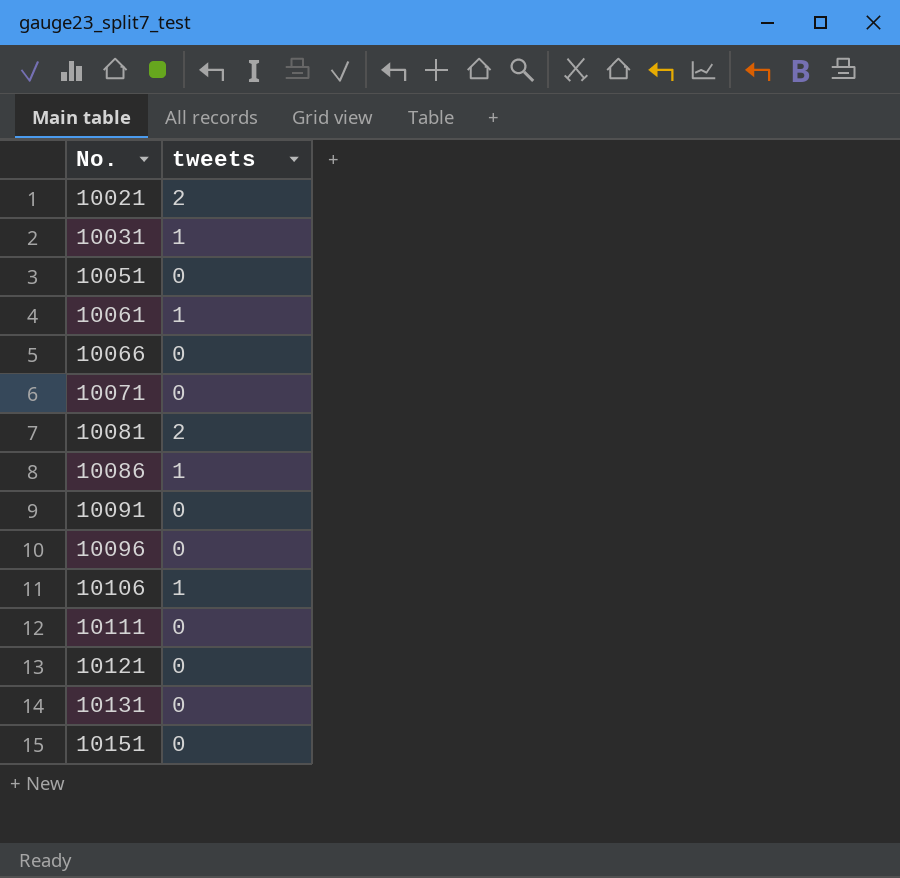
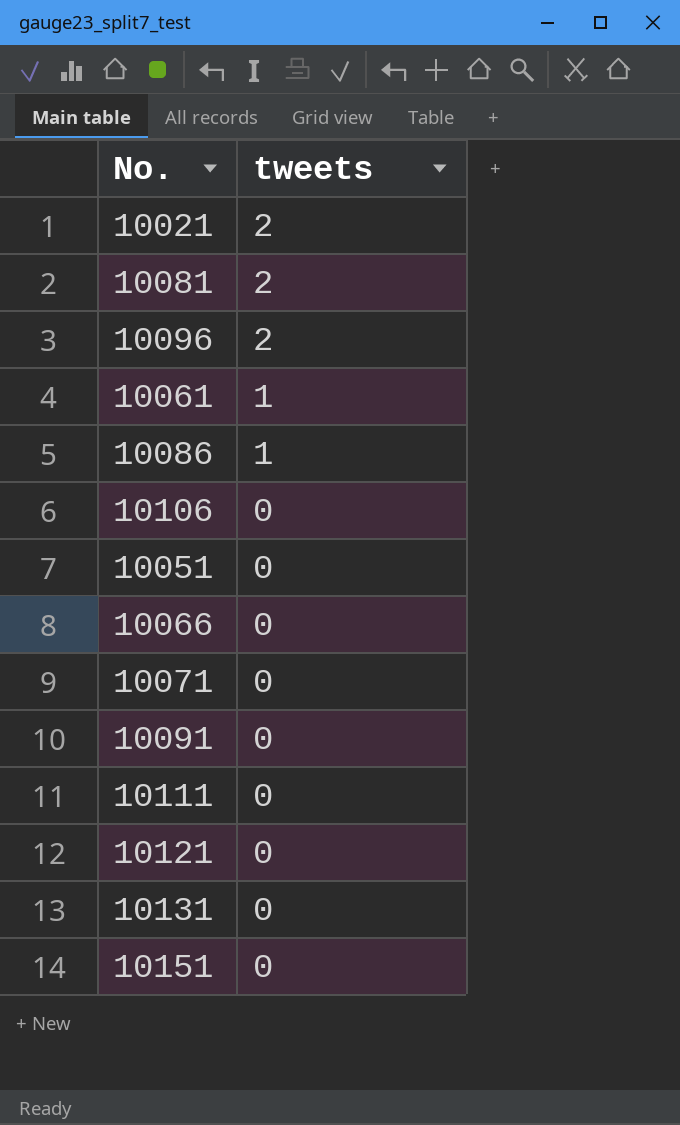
row order: No. ascending -> tweets descending
row 10031: 1 -> none
10096 | tweets: 0 -> 2
10106 | tweets: 1 -> 0

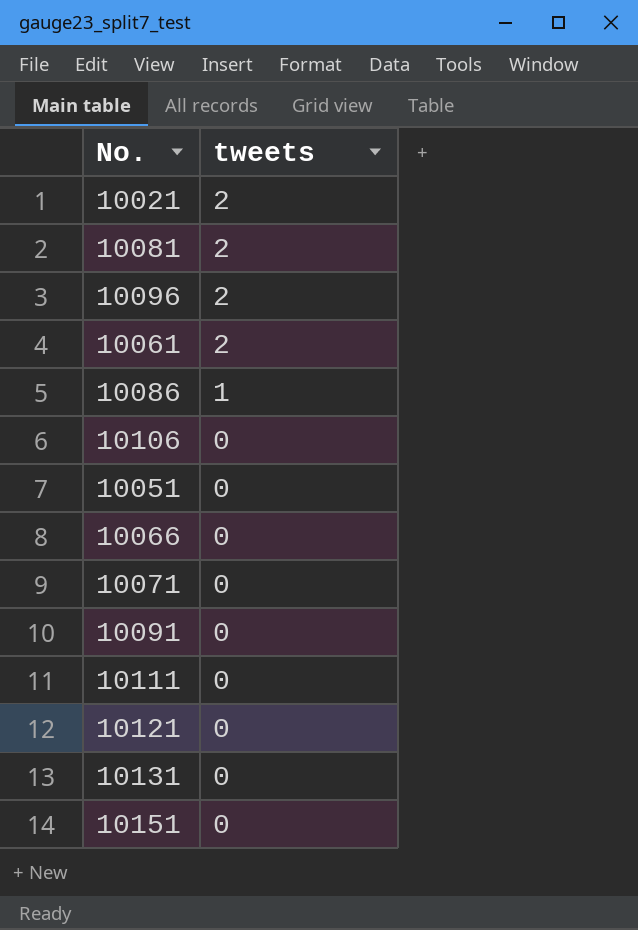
10061 | tweets: 1 -> 2

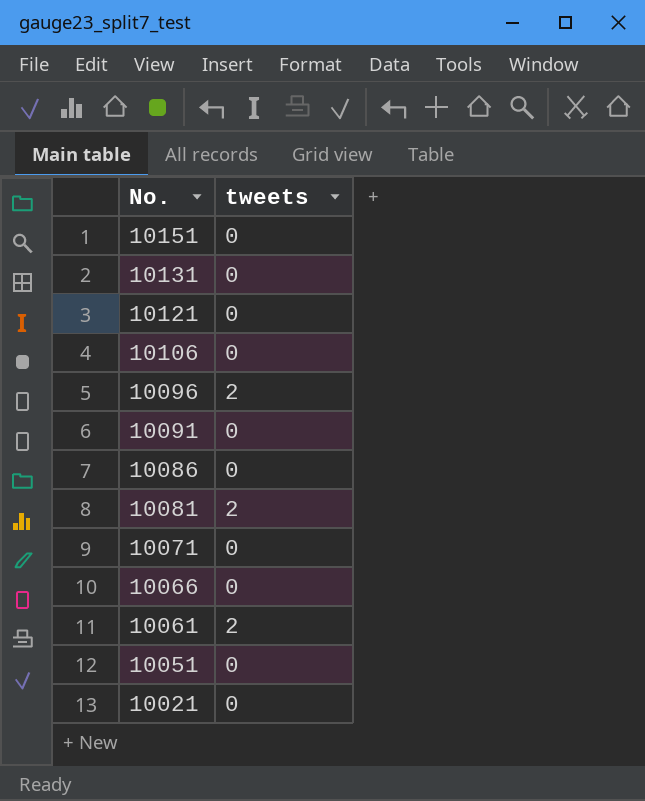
row order: tweets descending -> No. descending
row 10111: 0 -> none
10086 | tweets: 1 -> 0
10021 | tweets: 2 -> 0

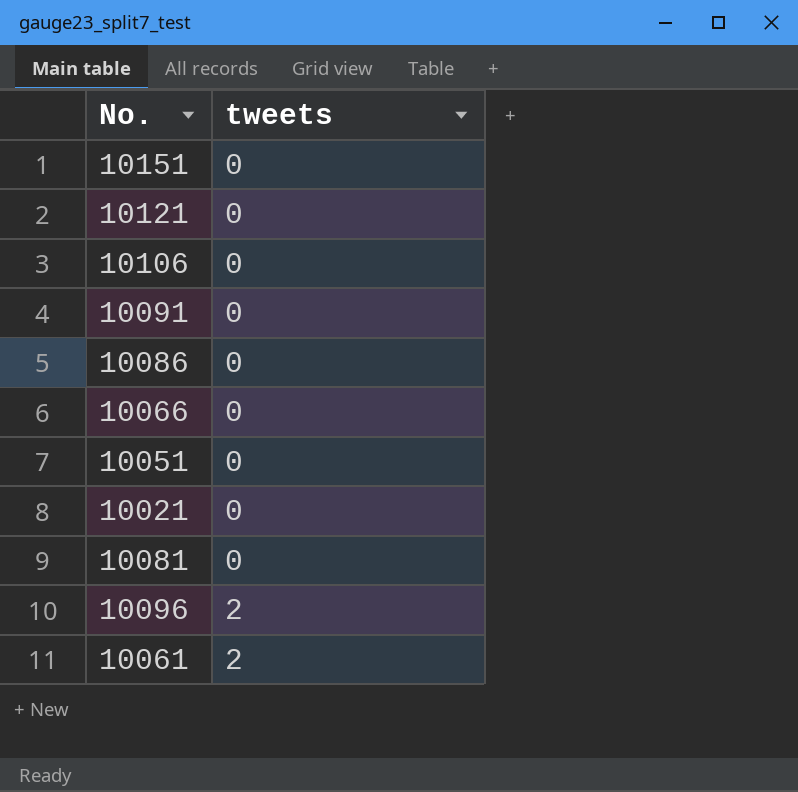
row order: No. descending -> tweets ascending
row 10131: 0 -> none
row 10071: 0 -> none
10081 | tweets: 2 -> 0

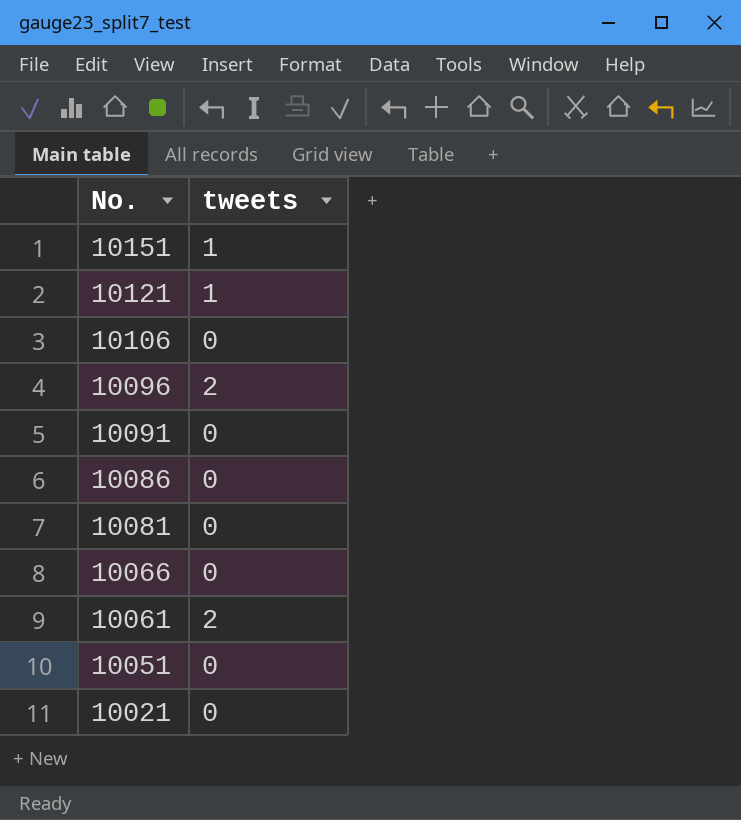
row order: tweets ascending -> No. descending
10151 | tweets: 0 -> 1
10121 | tweets: 0 -> 1

